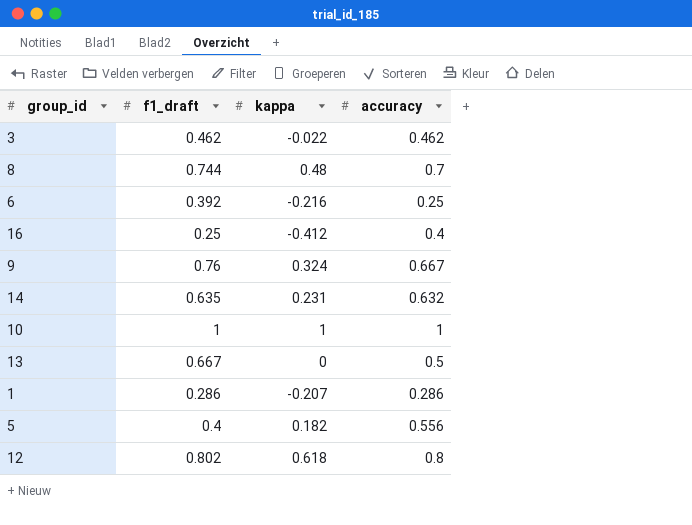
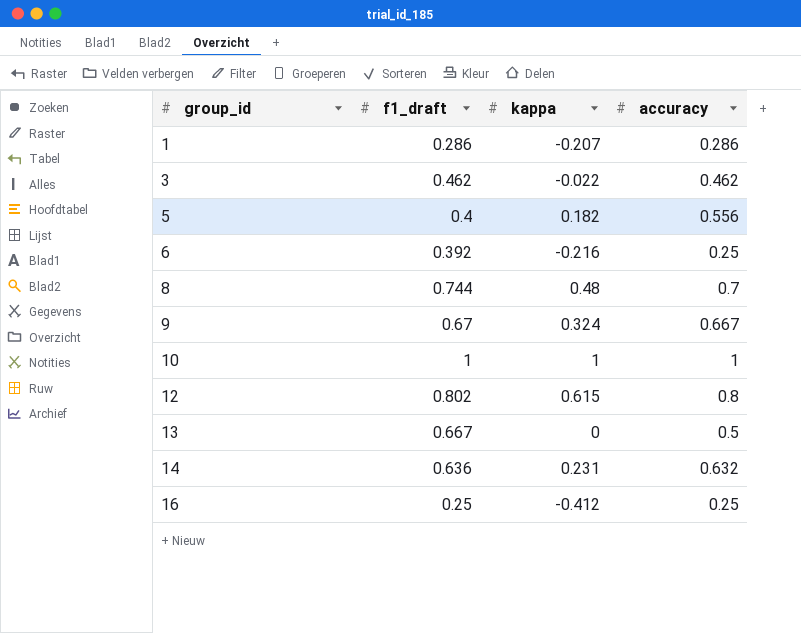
row order: none -> group_id ascending
9 | f1_draft: 0.76 -> 0.67
12 | kappa: 0.618 -> 0.615
14 | f1_draft: 0.635 -> 0.636
16 | accuracy: 0.4 -> 0.25

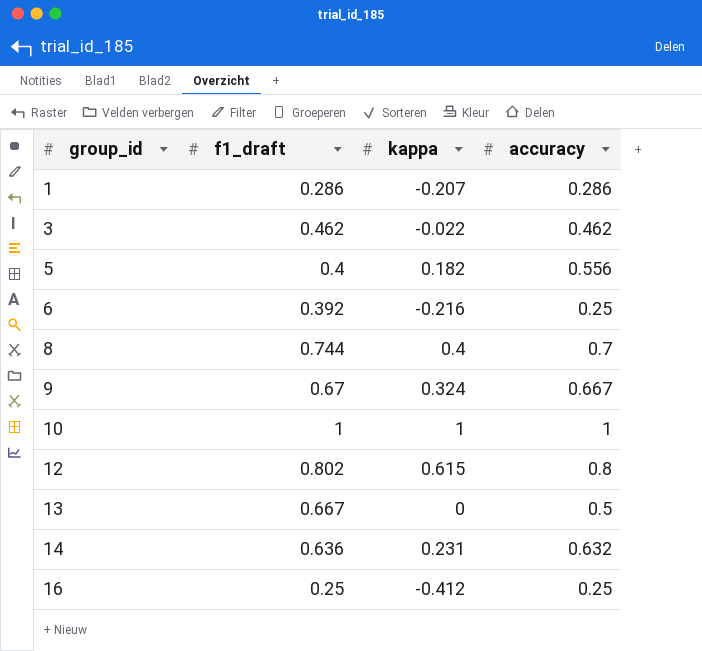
8 | kappa: 0.48 -> 0.4

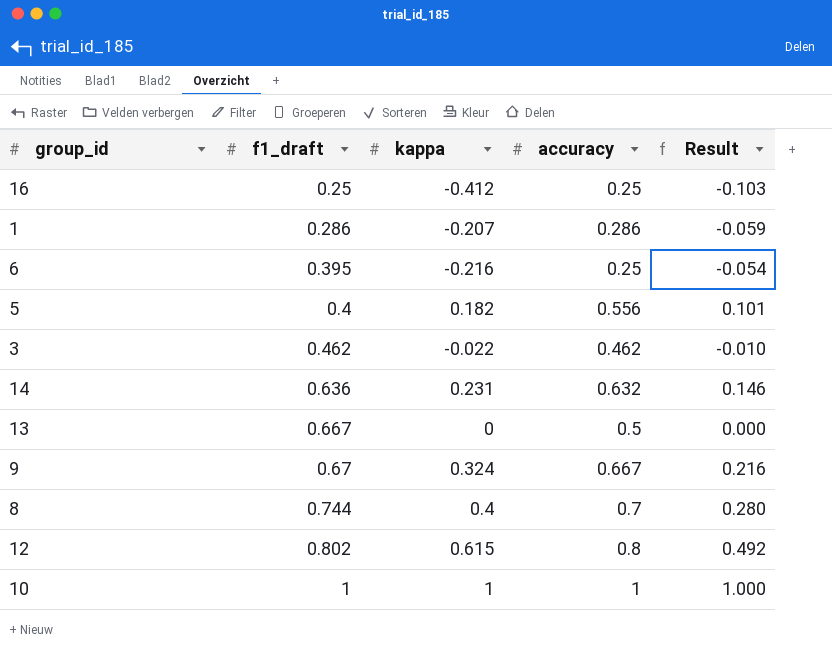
row order: group_id ascending -> f1_draft ascending
column Result | formula: none -> [kappa] * [accuracy]
6 | f1_draft: 0.392 -> 0.395

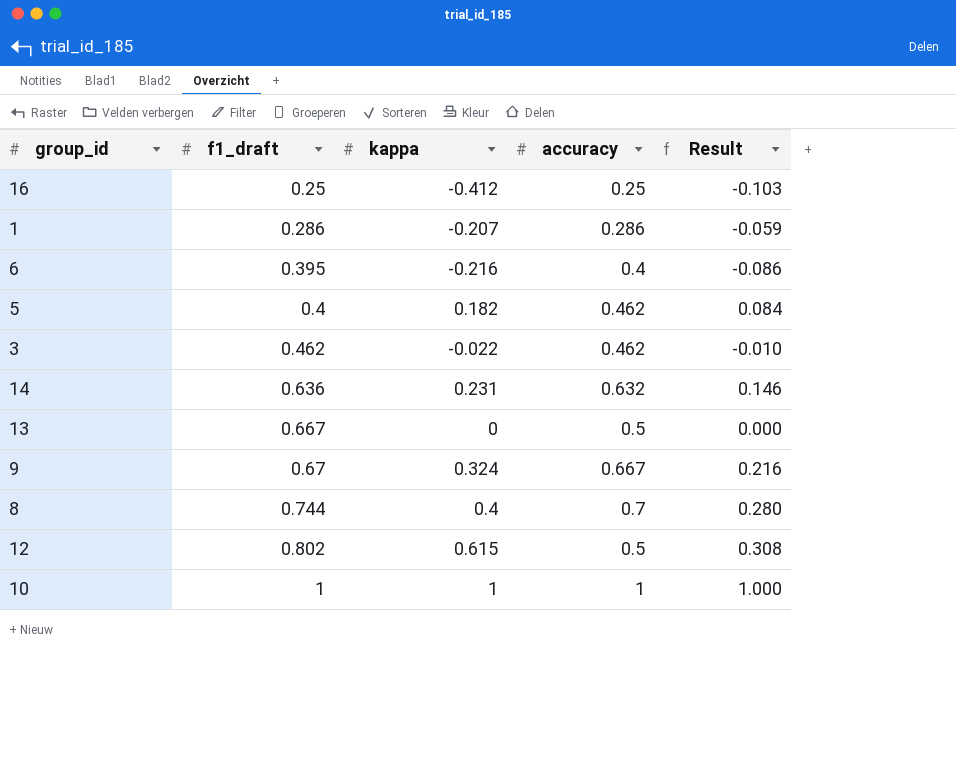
6 | accuracy: 0.25 -> 0.4
6 | Result: -0.054 -> -0.086
5 | accuracy: 0.556 -> 0.462
5 | Result: 0.101 -> 0.084
12 | accuracy: 0.8 -> 0.5
12 | Result: 0.492 -> 0.308

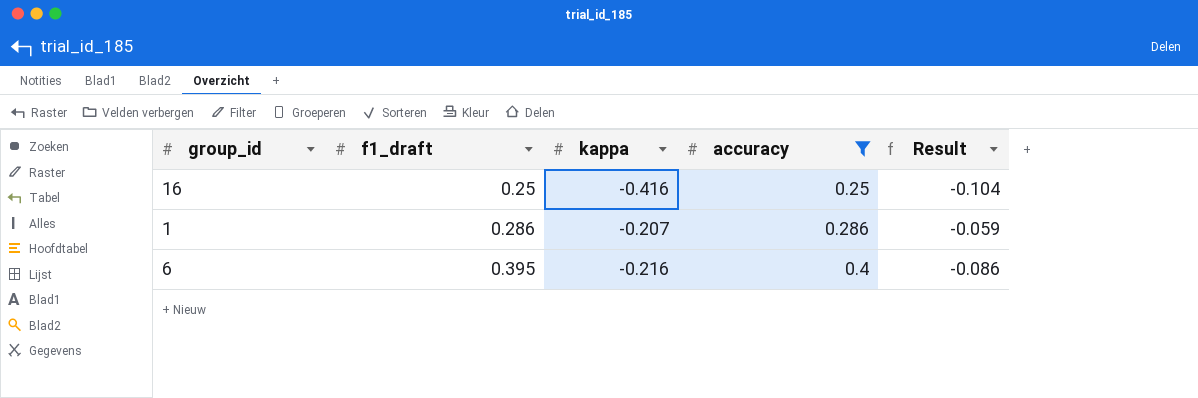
filter: none -> accuracy <= 0.4
16 | kappa: -0.412 -> -0.416
16 | Result: -0.103 -> -0.104

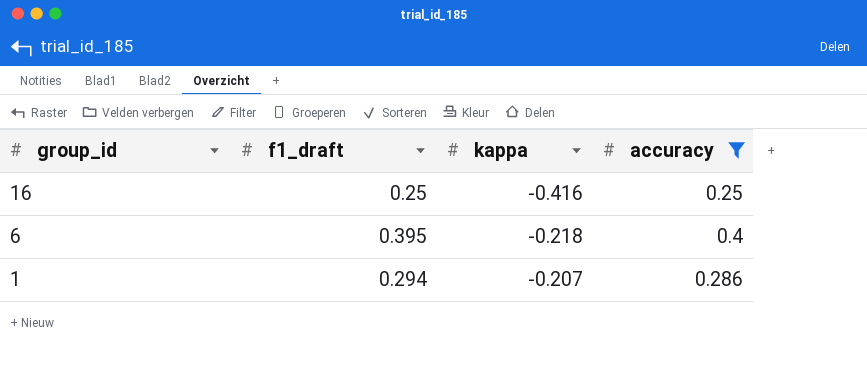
row order: f1_draft ascending -> group_id descending
column Result | formula: [kappa] * [accuracy] -> none
6 | kappa: -0.216 -> -0.218
1 | f1_draft: 0.286 -> 0.294

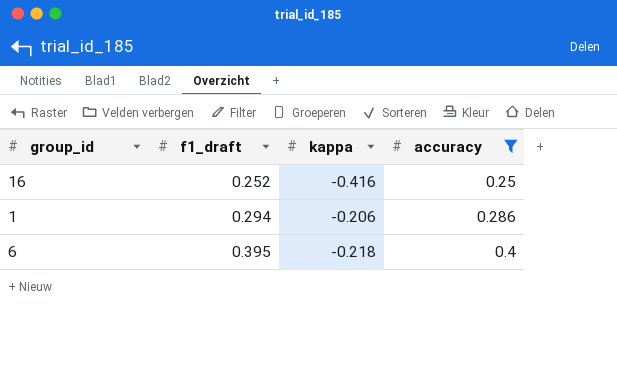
row order: group_id descending -> f1_draft ascending
16 | f1_draft: 0.25 -> 0.252
1 | kappa: -0.207 -> -0.206

